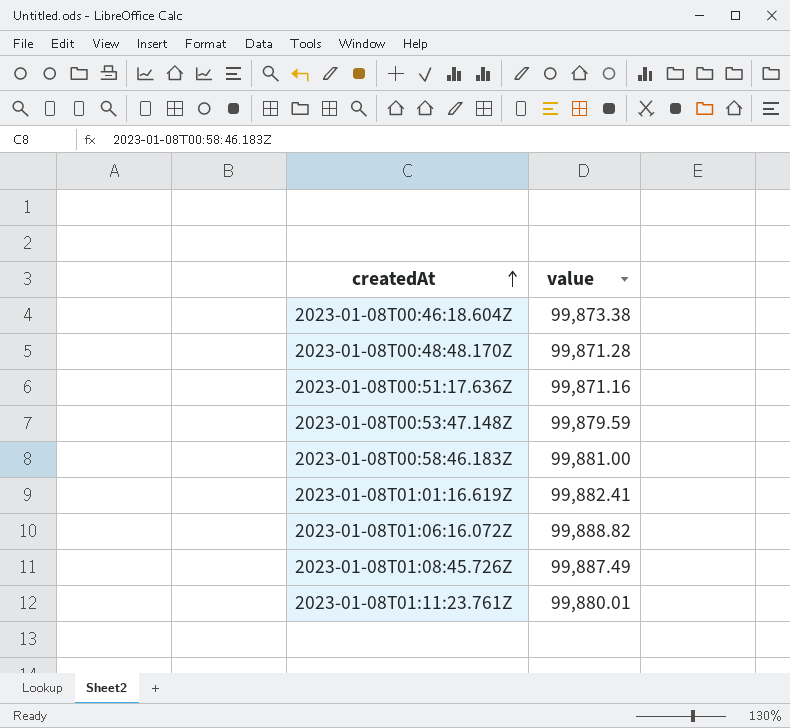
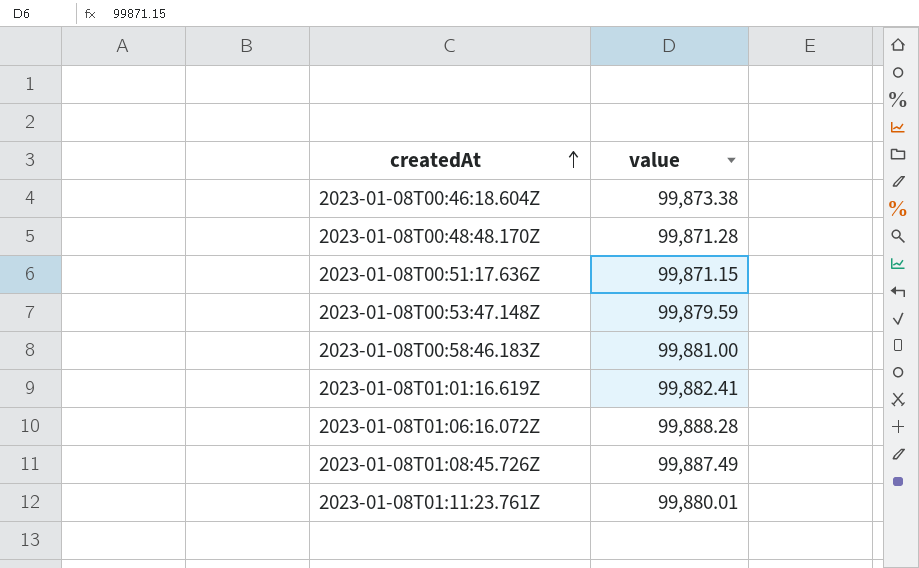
2023-01-08T00:51:17.636Z | value: 99,871.16 -> 99,871.15
2023-01-08T01:06:16.072Z | value: 99,888.82 -> 99,888.28

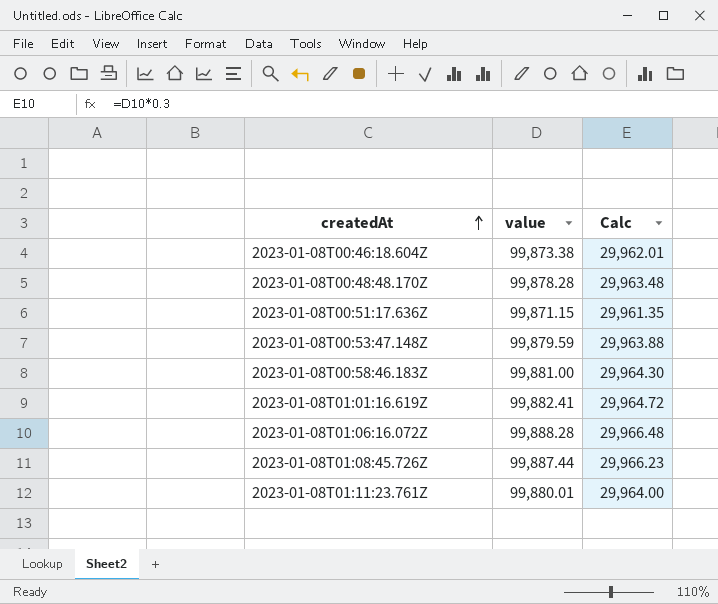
column Calc | formula: none -> [value] * 0.3
2023-01-08T00:48:48.170Z | value: 99,871.28 -> 99,878.28
2023-01-08T01:08:45.726Z | value: 99,887.49 -> 99,887.44

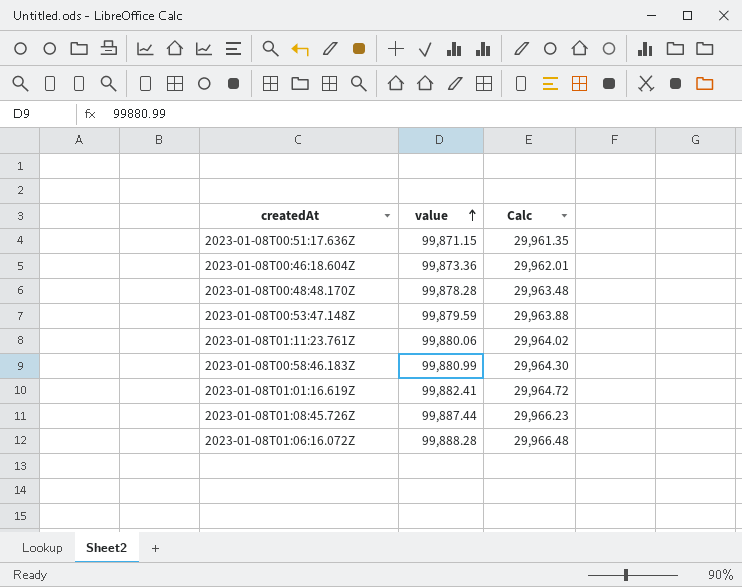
row order: createdAt ascending -> value ascending
2023-01-08T00:46:18.604Z | value: 99,873.38 -> 99,873.36
2023-01-08T01:11:23.761Z | value: 99,880.01 -> 99,880.06
2023-01-08T01:11:23.761Z | Calc: 29,964.00 -> 29,964.02
2023-01-08T00:58:46.183Z | value: 99,881.00 -> 99,880.99

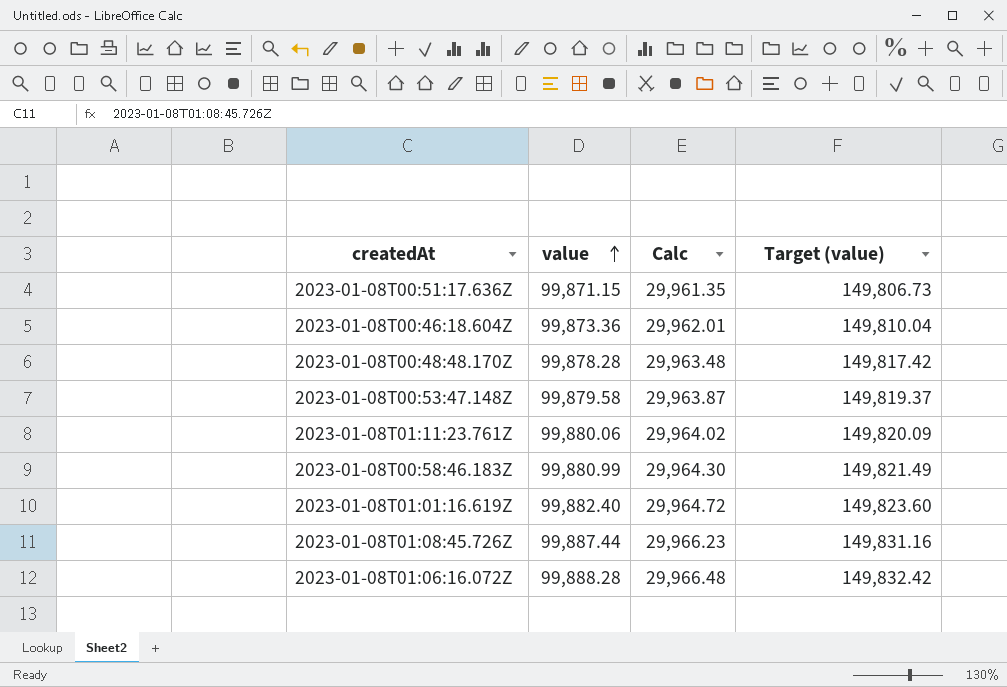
column Target (value) | formula: none -> [value] * 1.5
2023-01-08T00:53:47.148Z | value: 99,879.59 -> 99,879.58
2023-01-08T00:53:47.148Z | Calc: 29,963.88 -> 29,963.87
2023-01-08T01:01:16.619Z | value: 99,882.41 -> 99,882.40

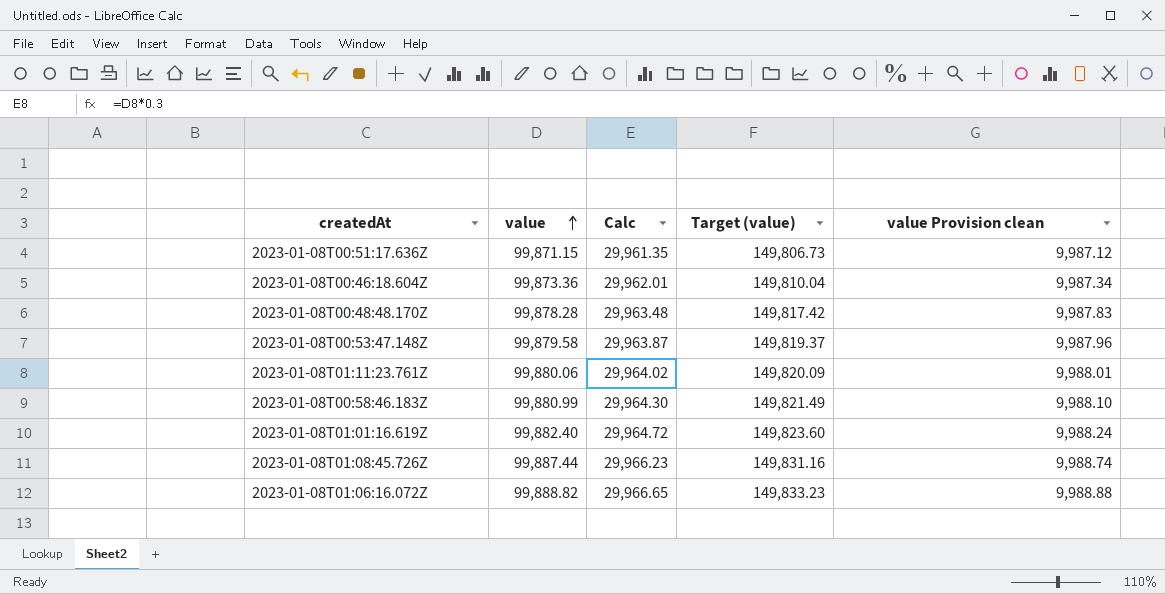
column value Provision clean | formula: none -> [value] * 0.1
2023-01-08T01:06:16.072Z | value: 99,888.28 -> 99,888.82
2023-01-08T01:06:16.072Z | Calc: 29,966.48 -> 29,966.65
2023-01-08T01:06:16.072Z | Target (value): 149,832.42 -> 149,833.23

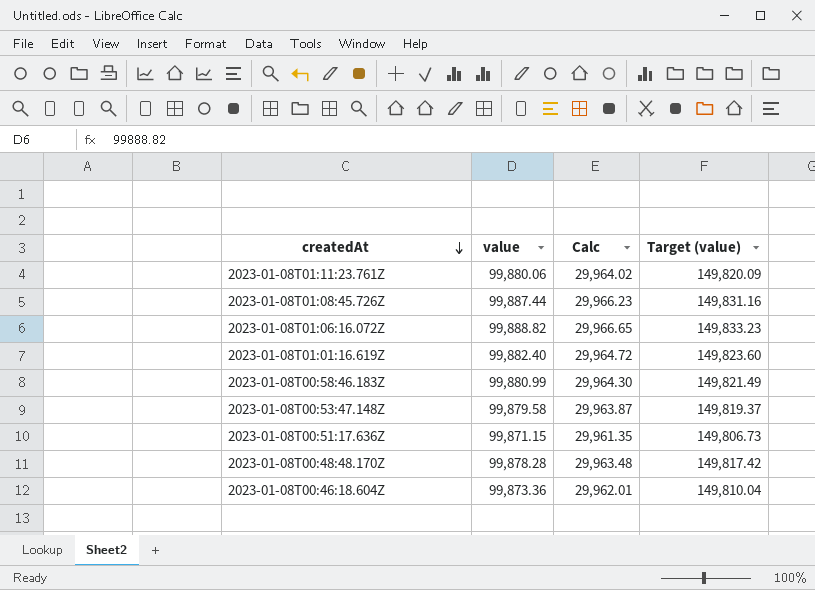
row order: value ascending -> createdAt descending
column value Provision clean | formula: [value] * 0.1 -> none

